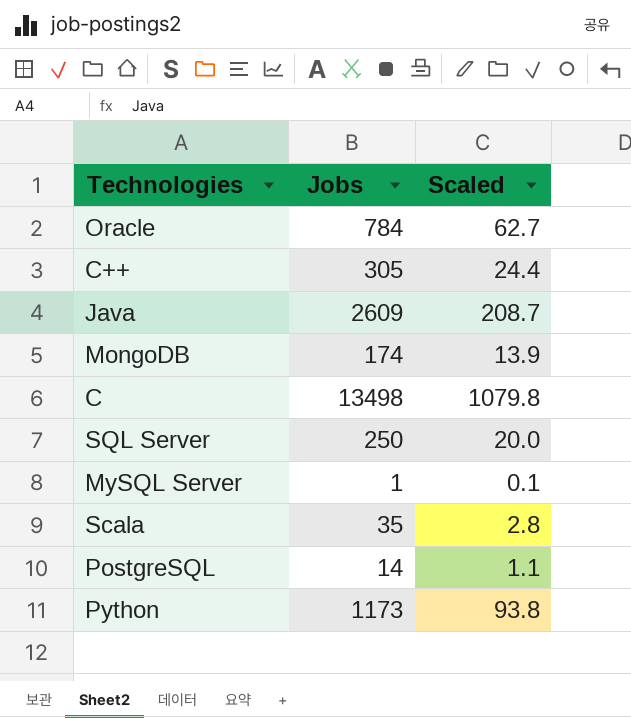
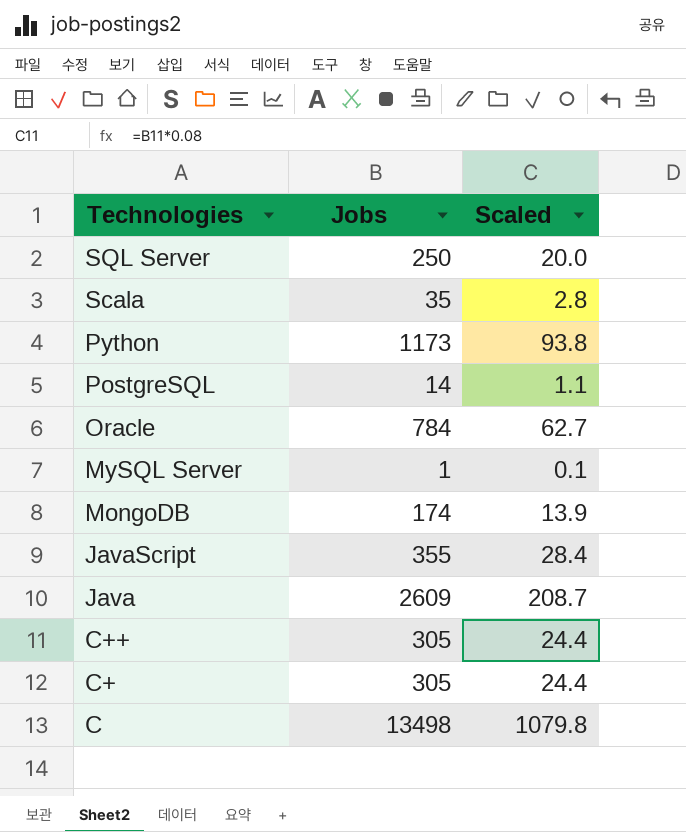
row order: none -> Technologies descending
row JavaScript: none -> 355 | 28.4
row C+: none -> 305 | 24.4

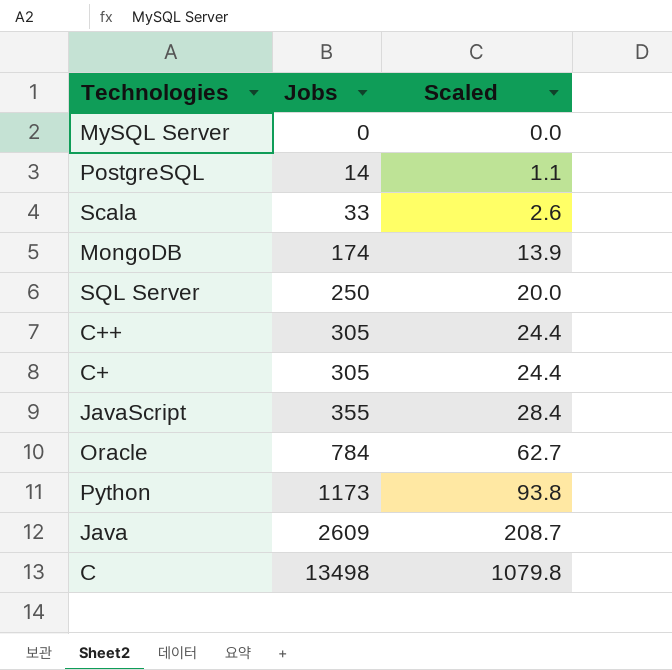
row order: Technologies descending -> Jobs ascending
MySQL Server | Jobs: 1 -> 0
MySQL Server | Scaled: 0.1 -> 0.0
Scala | Jobs: 35 -> 33
Scala | Scaled: 2.8 -> 2.6

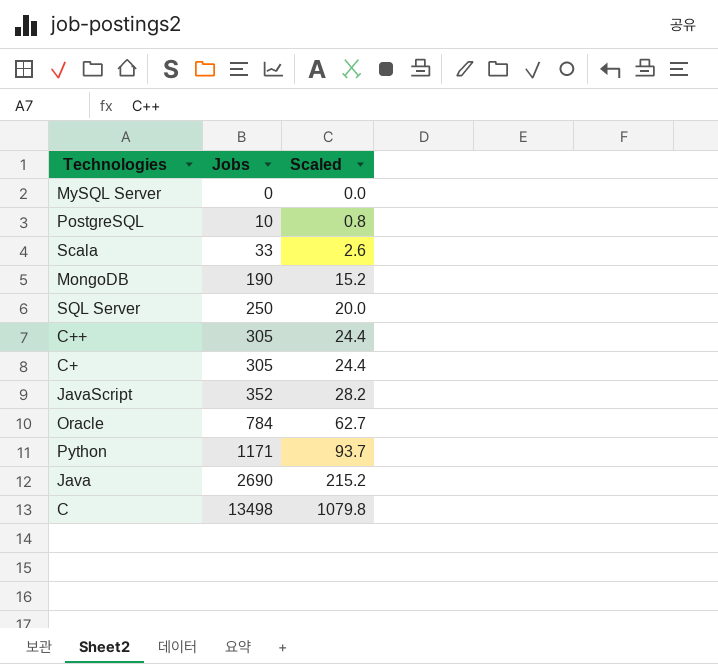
PostgreSQL | Jobs: 14 -> 10
PostgreSQL | Scaled: 1.1 -> 0.8
MongoDB | Jobs: 174 -> 190
MongoDB | Scaled: 13.9 -> 15.2
JavaScript | Jobs: 355 -> 352
JavaScript | Scaled: 28.4 -> 28.2
Python | Jobs: 1173 -> 1171
Python | Scaled: 93.8 -> 93.7
Java | Jobs: 2609 -> 2690
Java | Scaled: 208.7 -> 215.2

